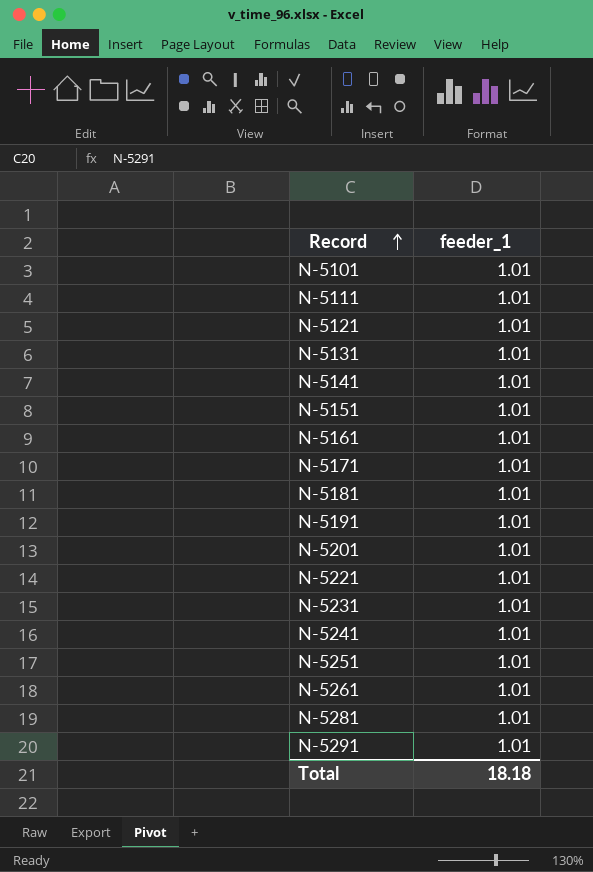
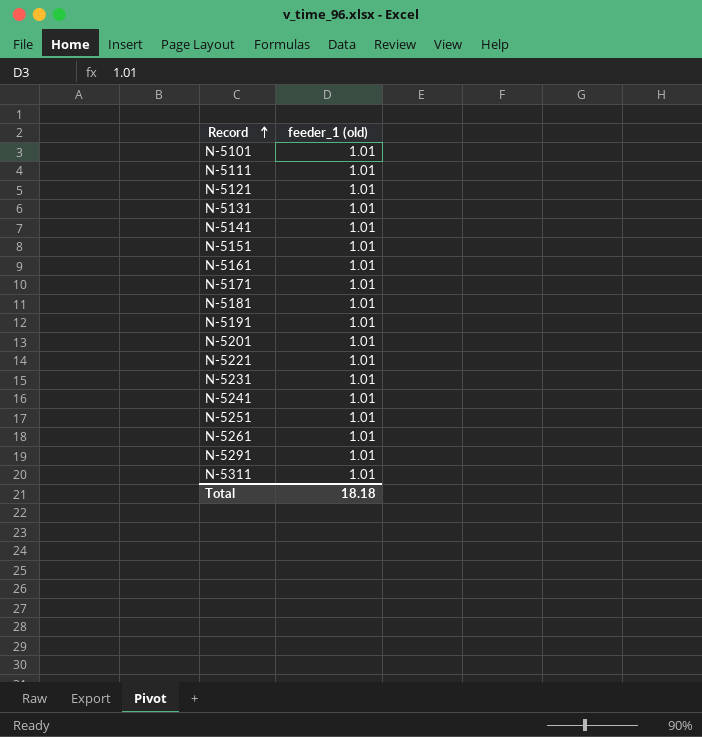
column name: feeder_1 -> feeder_1 (old)
row N-5281: 1.01 -> none
row N-5311: none -> 1.01

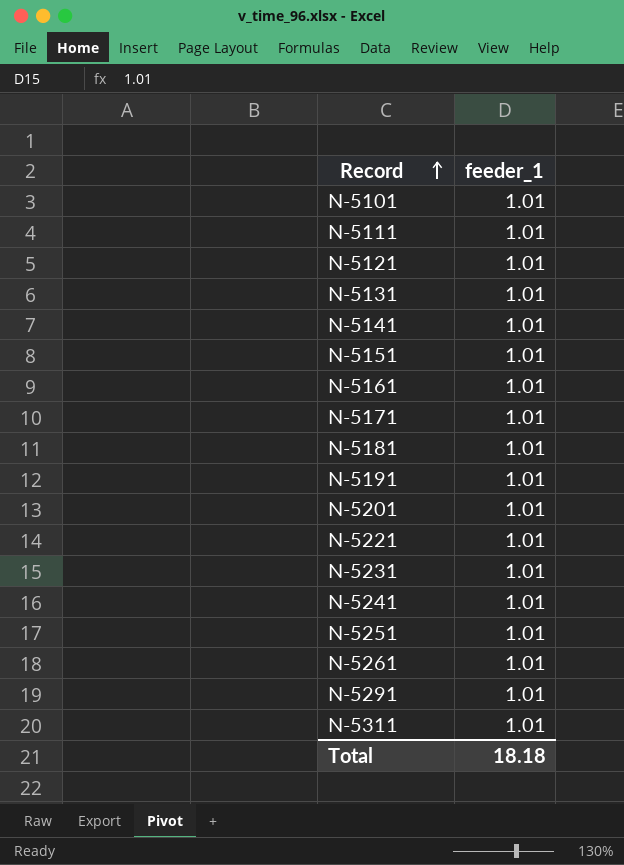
column name: feeder_1 (old) -> feeder_1

